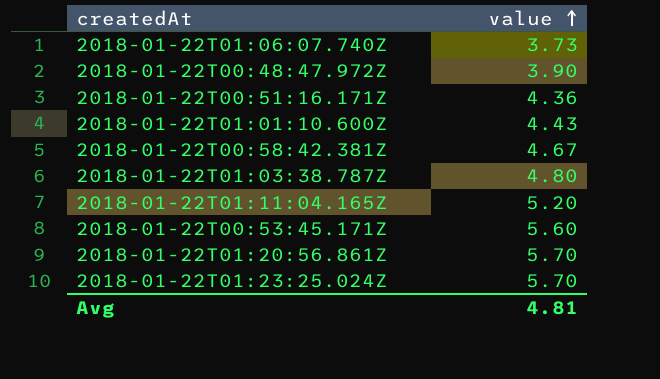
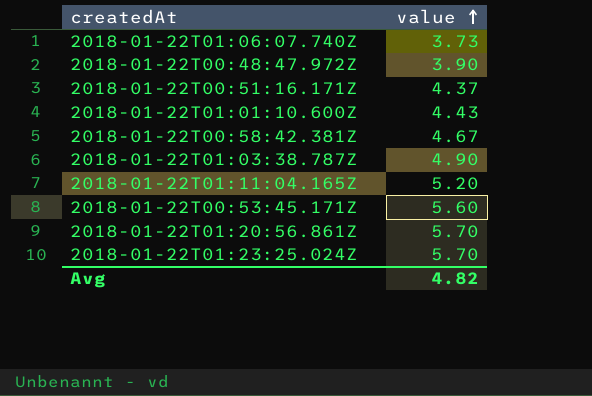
2018-01-22T00:51:16.171Z | value: 4.36 -> 4.37
2018-01-22T01:03:38.787Z | value: 4.80 -> 4.90
Avg | value: 4.81 -> 4.82

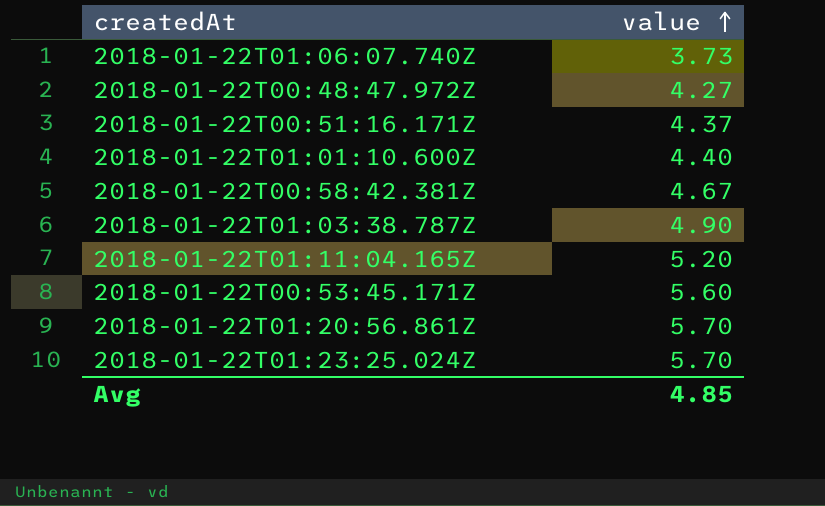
2018-01-22T00:48:47.972Z | value: 3.90 -> 4.27
2018-01-22T01:01:10.600Z | value: 4.43 -> 4.40
Avg | value: 4.82 -> 4.85

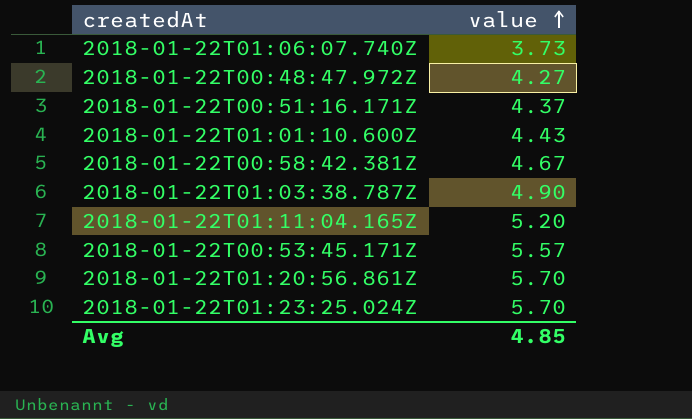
2018-01-22T01:01:10.600Z | value: 4.40 -> 4.43
2018-01-22T00:53:45.171Z | value: 5.60 -> 5.57

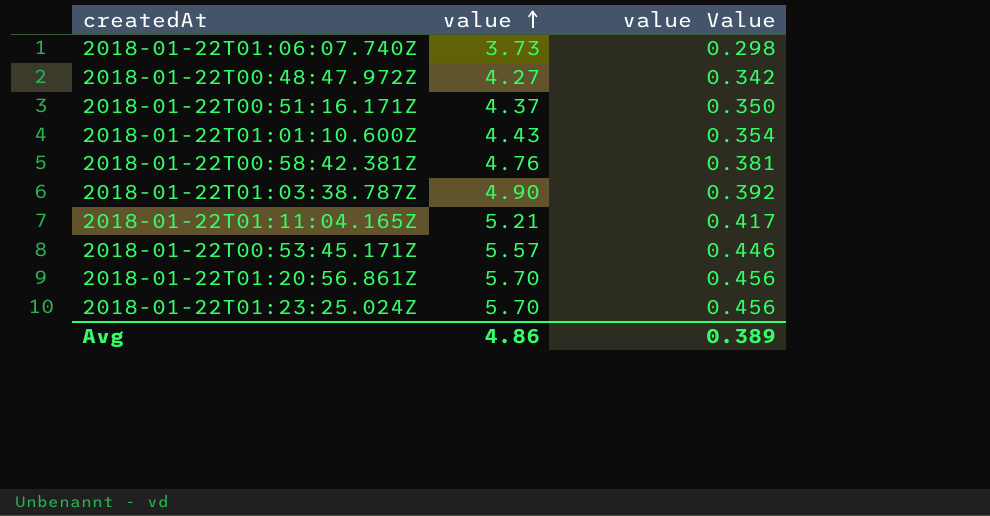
column value Value | formula: none -> [value] * 0.08
2018-01-22T00:58:42.381Z | value: 4.67 -> 4.76
2018-01-22T01:11:04.165Z | value: 5.20 -> 5.21
Avg | value: 4.85 -> 4.86

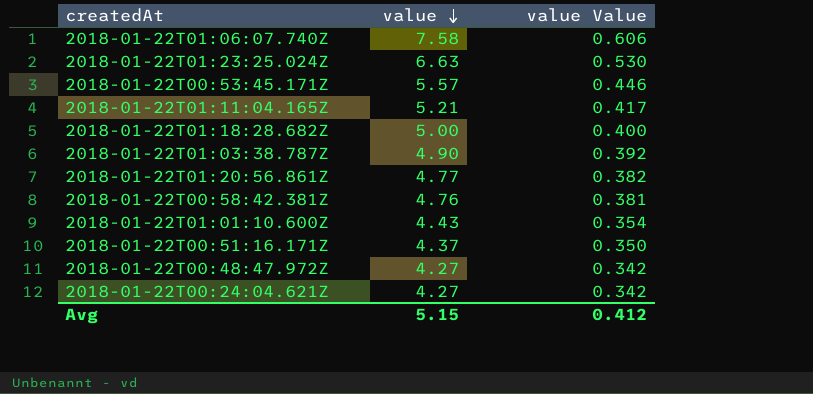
row order: value ascending -> value descending
2018-01-22T01:06:07.740Z | value: 3.73 -> 7.58
2018-01-22T01:06:07.740Z | value Value: 0.298 -> 0.606
2018-01-22T01:23:25.024Z | value: 5.70 -> 6.63
2018-01-22T01:23:25.024Z | value Value: 0.456 -> 0.530
row 2018-01-22T01:18:28.682Z: none -> 5.00 | 0.400
2018-01-22T01:20:56.861Z | value: 5.70 -> 4.77
2018-01-22T01:20:56.861Z | value Value: 0.456 -> 0.382
row 2018-01-22T00:24:04.621Z: none -> 4.27 | 0.342
Avg | value: 4.86 -> 5.15
Avg | value Value: 0.389 -> 0.412

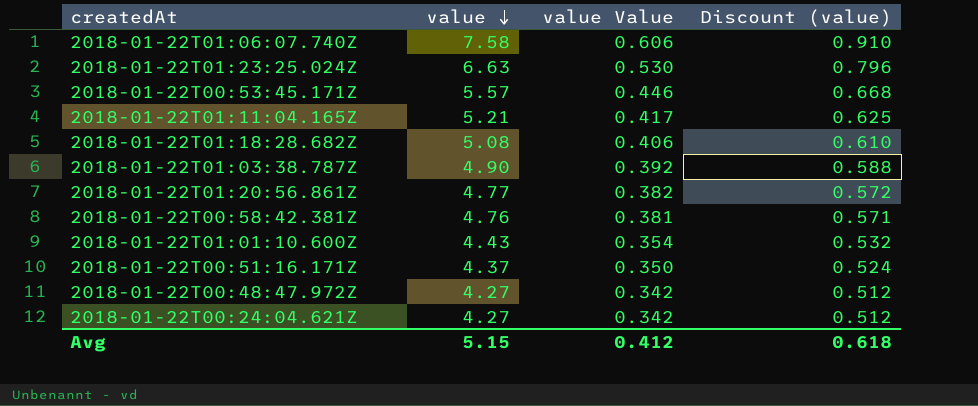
column Discount (value) | formula: none -> [value] * 0.12
2018-01-22T01:18:28.682Z | value: 5.00 -> 5.08
2018-01-22T01:18:28.682Z | value Value: 0.400 -> 0.406

